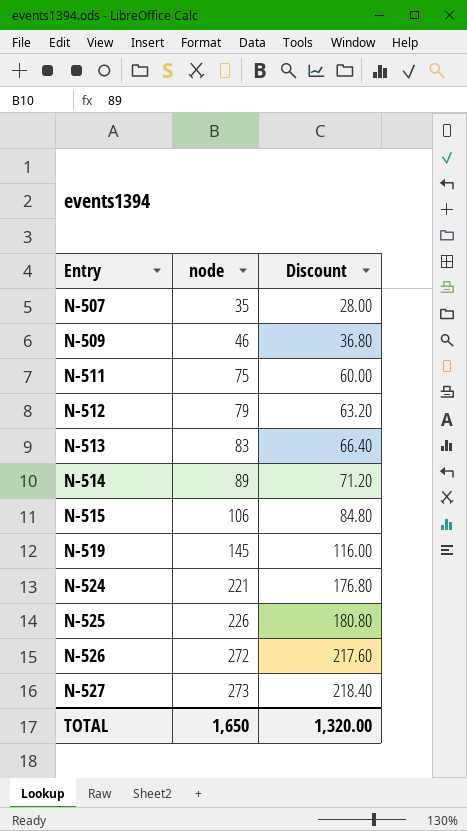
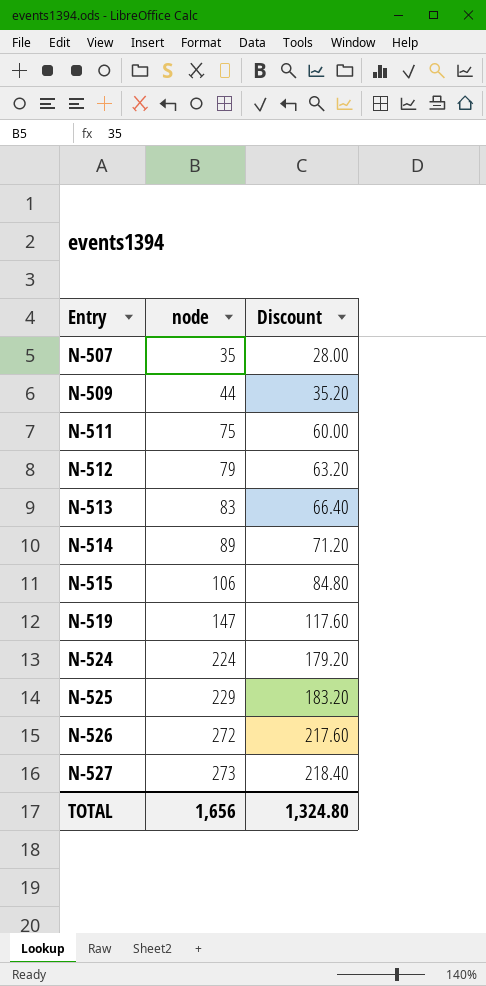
N-509 | node: 46 -> 44
N-509 | Discount: 36.80 -> 35.20
N-519 | node: 145 -> 147
N-519 | Discount: 116.00 -> 117.60
N-524 | node: 221 -> 224
N-524 | Discount: 176.80 -> 179.20
N-525 | node: 226 -> 229
N-525 | Discount: 180.80 -> 183.20
TOTAL | node: 1,650 -> 1,656
TOTAL | Discount: 1,320.00 -> 1,324.80

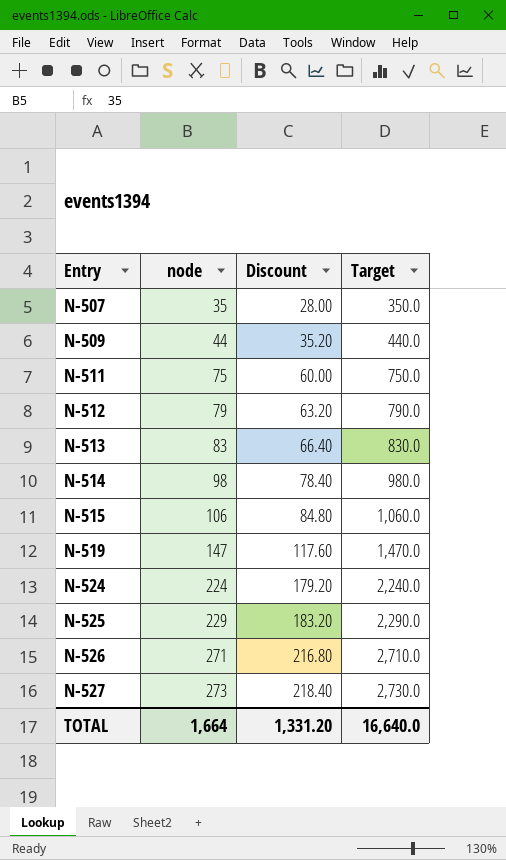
column Target | formula: none -> [node] * 10
N-514 | node: 89 -> 98
N-514 | Discount: 71.20 -> 78.40
N-526 | node: 272 -> 271
N-526 | Discount: 217.60 -> 216.80
TOTAL | node: 1,656 -> 1,664
TOTAL | Discount: 1,324.80 -> 1,331.20

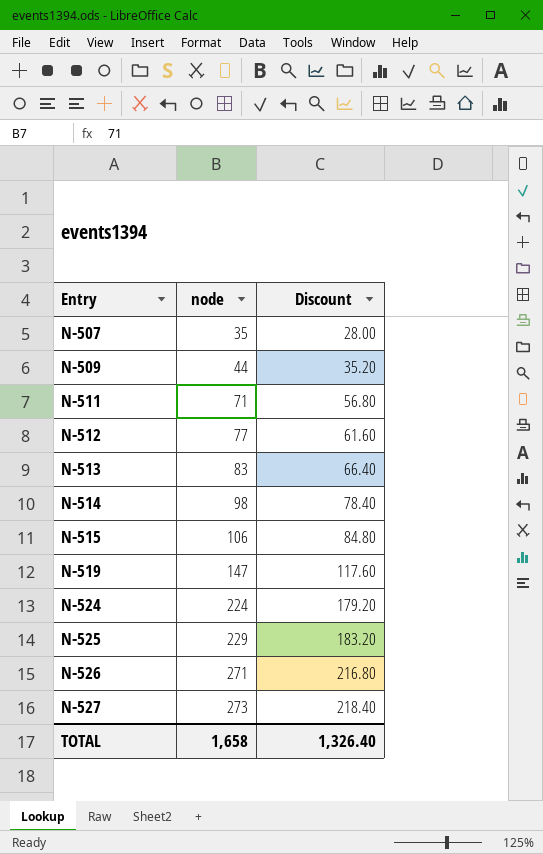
column Target | formula: [node] * 10 -> none
N-511 | node: 75 -> 71
N-511 | Discount: 60.00 -> 56.80
N-512 | node: 79 -> 77
N-512 | Discount: 63.20 -> 61.60
TOTAL | node: 1,664 -> 1,658
TOTAL | Discount: 1,331.20 -> 1,326.40

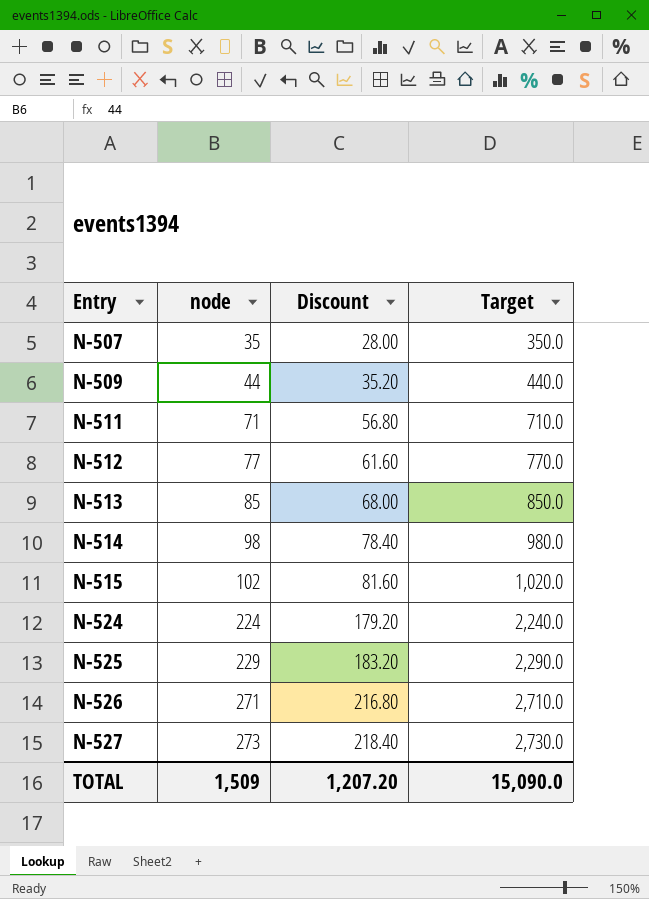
column Target | formula: none -> [node] * 10
row N-519: 147 | 117.60 -> none
N-513 | node: 83 -> 85
N-513 | Discount: 66.40 -> 68.00
N-515 | node: 106 -> 102
N-515 | Discount: 84.80 -> 81.60
TOTAL | node: 1,658 -> 1,509
TOTAL | Discount: 1,326.40 -> 1,207.20

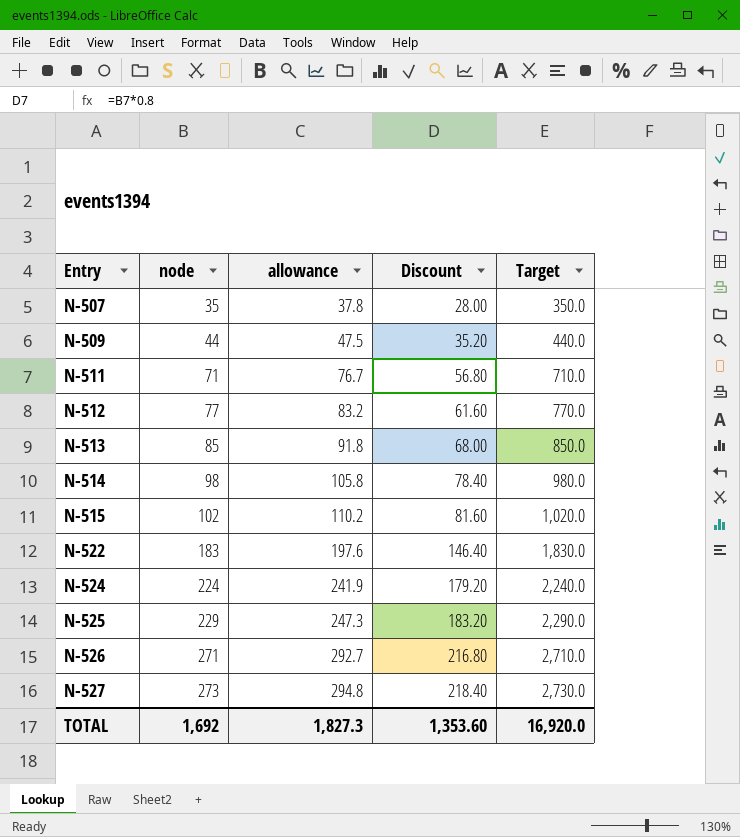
column allowance | formula: none -> [node] * 1.08
row N-522: none -> 183 | 197.6 | 146.40 | 1,830.0
TOTAL | node: 1,509 -> 1,692
TOTAL | Discount: 1,207.20 -> 1,353.60
TOTAL | Target: 15,090.0 -> 16,920.0

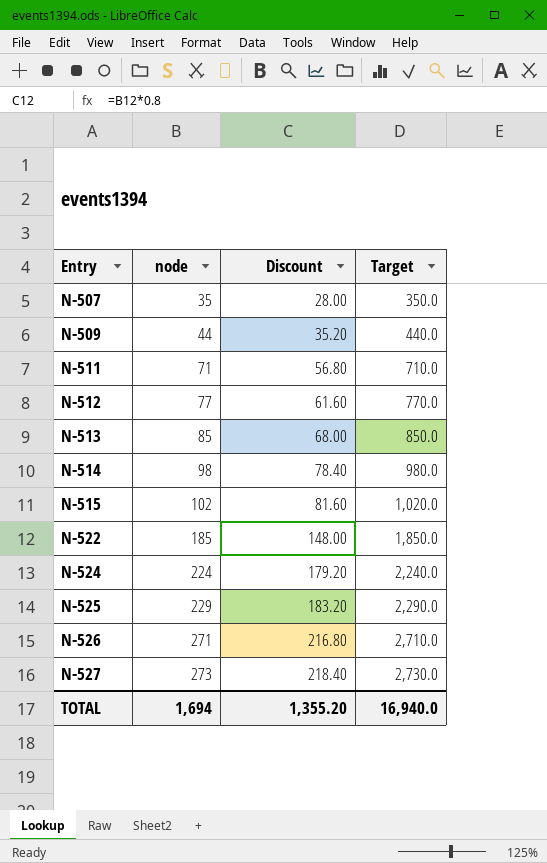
column allowance | formula: [node] * 1.08 -> none
N-522 | node: 183 -> 185
N-522 | Discount: 146.40 -> 148.00
N-522 | Target: 1,830.0 -> 1,850.0
TOTAL | node: 1,692 -> 1,694
TOTAL | Discount: 1,353.60 -> 1,355.20
TOTAL | Target: 16,920.0 -> 16,940.0

